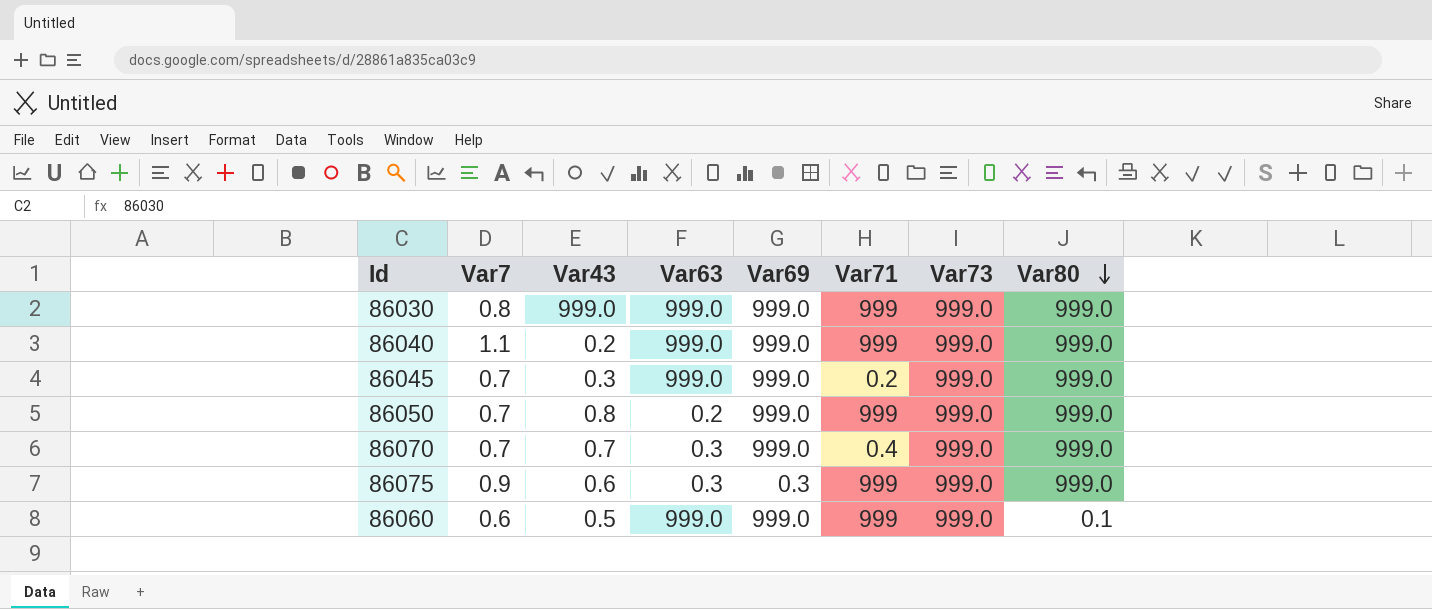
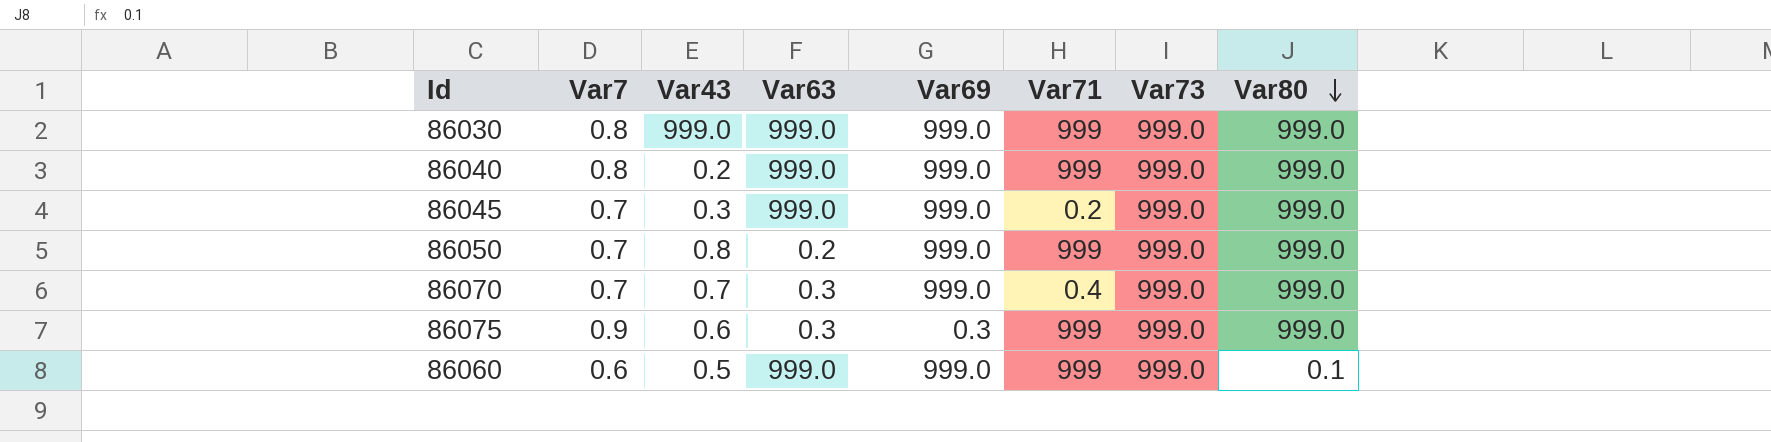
86040 | Var7: 1.1 -> 0.8

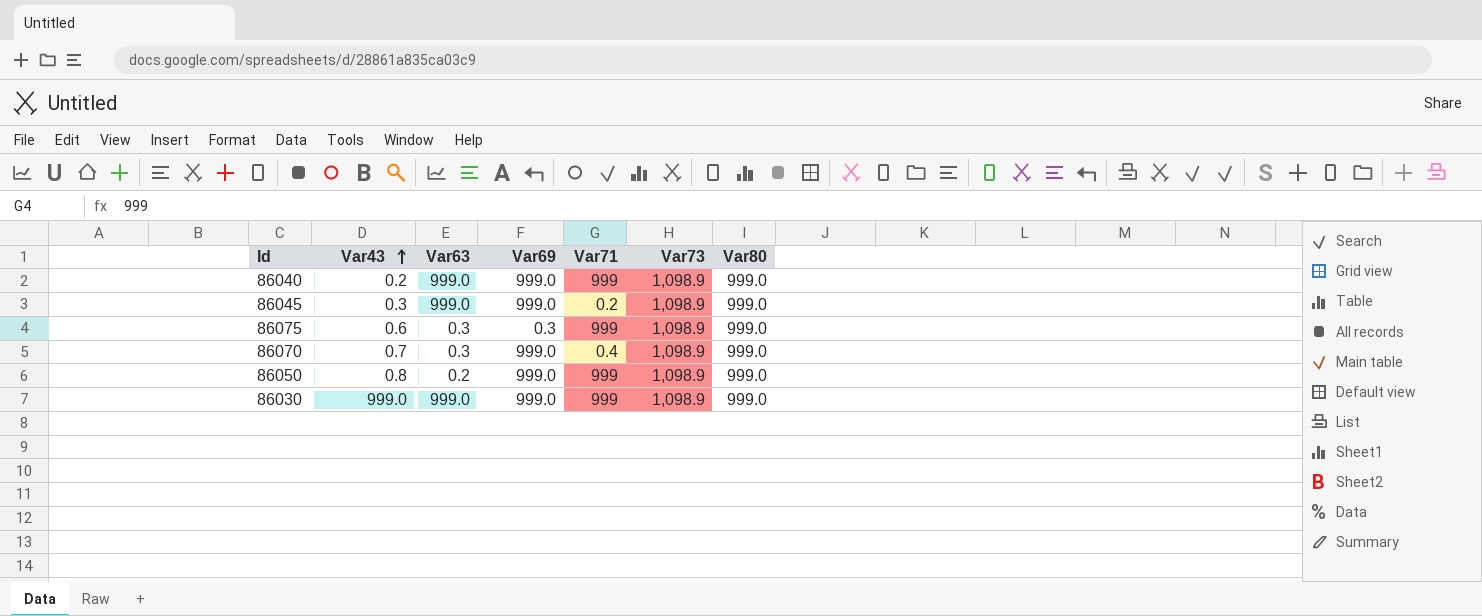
row order: Var80 descending -> Var43 ascending
column Var7 | position: 2 -> none
row 86060: 0.6 | 0.5 | 999.0 | 999.0 | 999 | 999.0 | 0.1 -> none
86040 | Var73: 999.0 -> 1,098.9
86045 | Var73: 999.0 -> 1,098.9
86075 | Var73: 999.0 -> 1,098.9
86070 | Var73: 999.0 -> 1,098.9
86050 | Var73: 999.0 -> 1,098.9
86030 | Var73: 999.0 -> 1,098.9

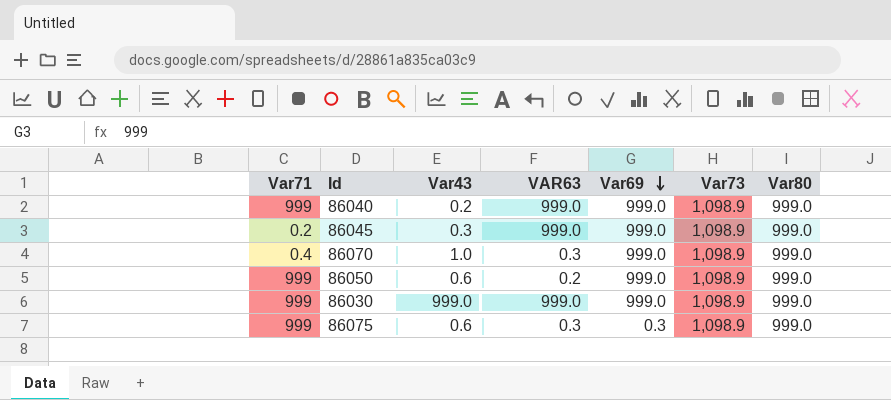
row order: Var43 ascending -> Var69 descending
column Var71 | position: 5 -> 1
column name: Var63 -> VAR63
86070 | Var43: 0.7 -> 1.0
86050 | Var43: 0.8 -> 0.6

